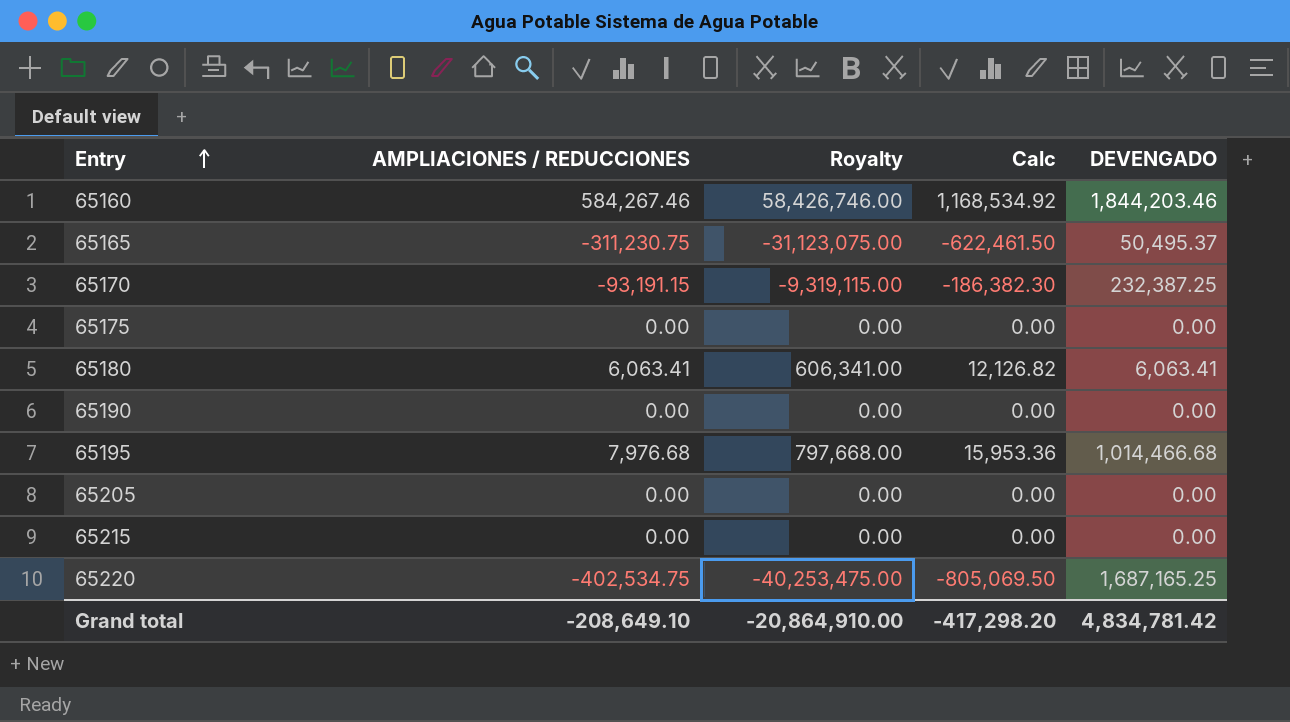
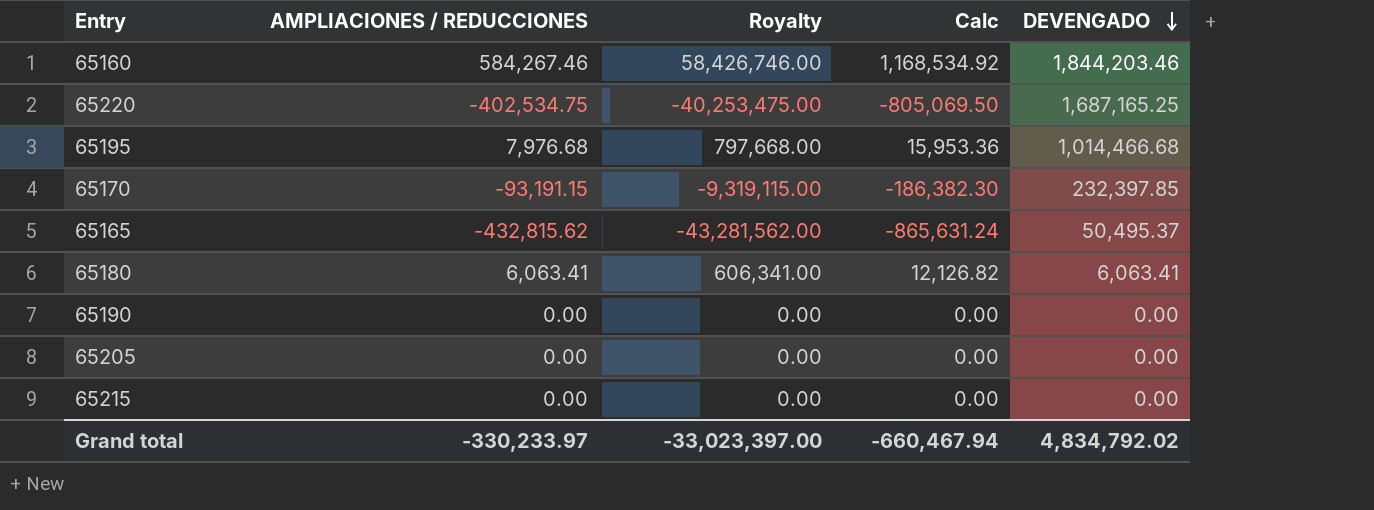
row order: Entry ascending -> DEVENGADO descending
row 65175: 0.00 | 0.00 | 0.00 | 0.00 -> none
65170 | DEVENGADO: 232,387.25 -> 232,397.85
65165 | AMPLIACIONES / REDUCCIONES: -311,230.75 -> -432,815.62
65165 | Royalty: -31,123,075.00 -> -43,281,562.00
65165 | Calc: -622,461.50 -> -865,631.24
Grand total | AMPLIACIONES / REDUCCIONES: -208,649.10 -> -330,233.97
Grand total | Royalty: -20,864,910.00 -> -33,023,397.00
Grand total | Calc: -417,298.20 -> -660,467.94
Grand total | DEVENGADO: 4,834,781.42 -> 4,834,792.02

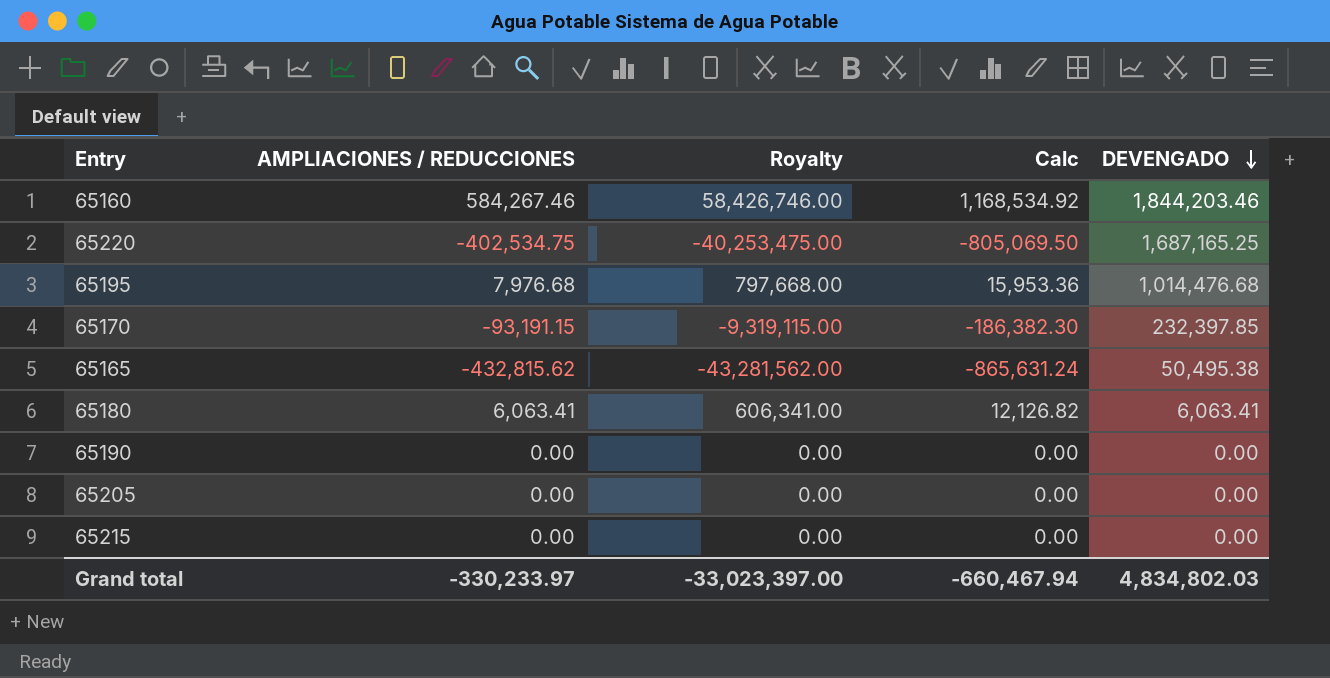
65195 | DEVENGADO: 1,014,466.68 -> 1,014,476.68
65165 | DEVENGADO: 50,495.37 -> 50,495.38
Grand total | DEVENGADO: 4,834,792.02 -> 4,834,802.03

